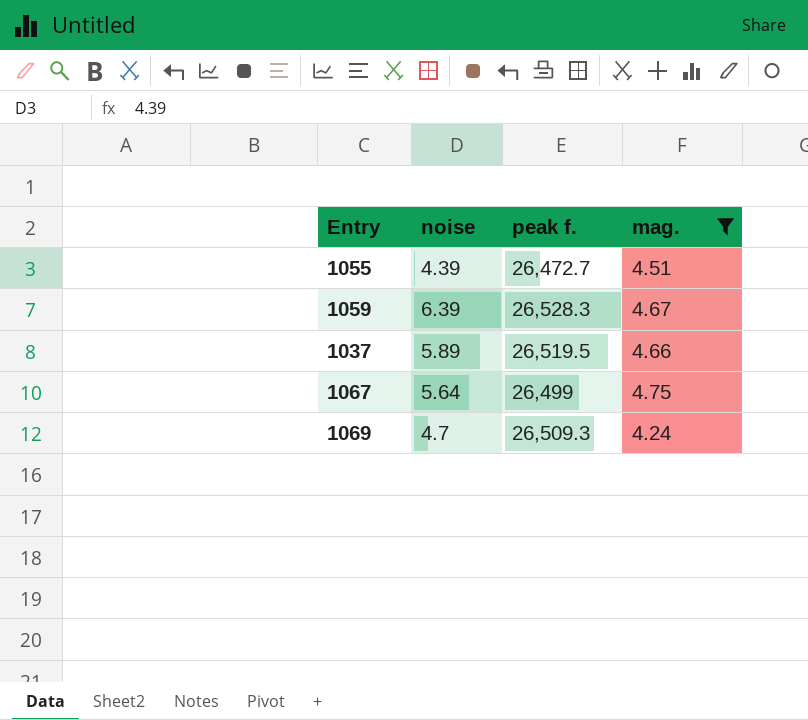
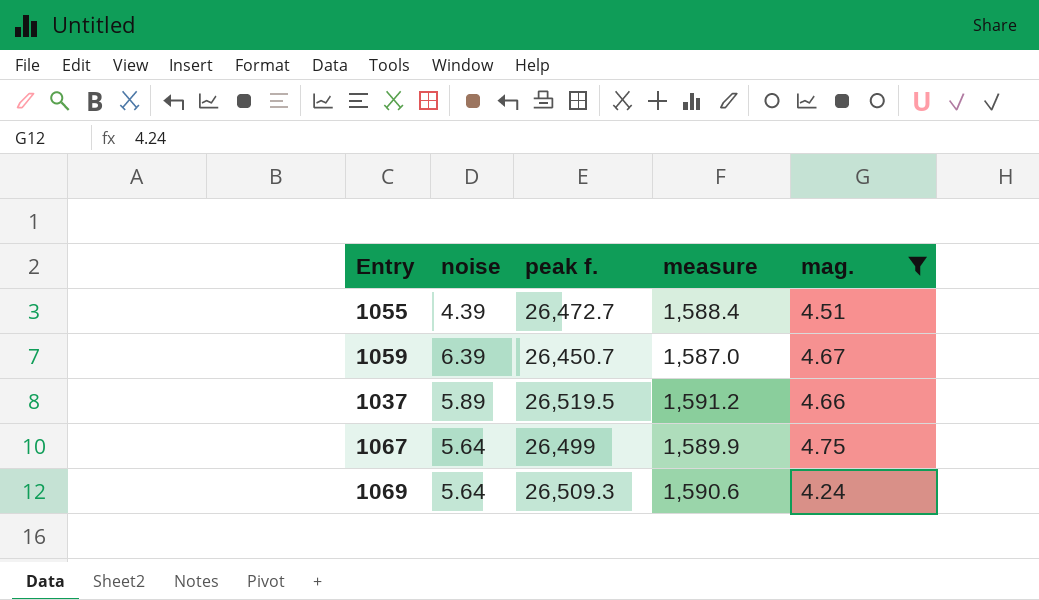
column measure | formula: none -> [peak f.] * 0.06
1059 | peak f.: 26,528.3 -> 26,450.7
1069 | noise: 4.7 -> 5.64

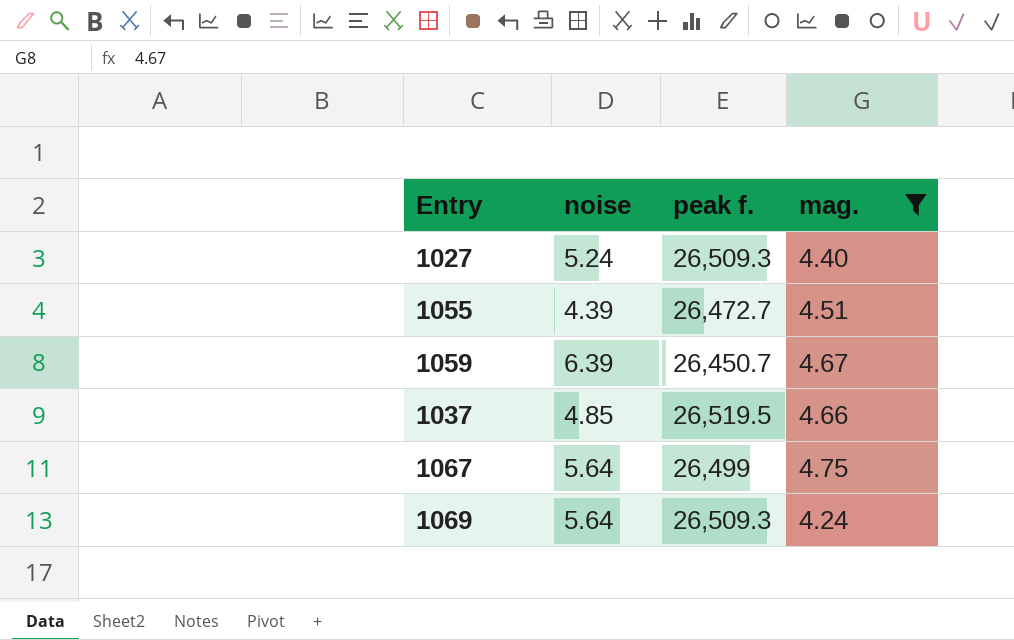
column measure | formula: [peak f.] * 0.06 -> none
row 1027: none -> 5.24 | 26,509.3 | 4.40
1037 | noise: 5.89 -> 4.85

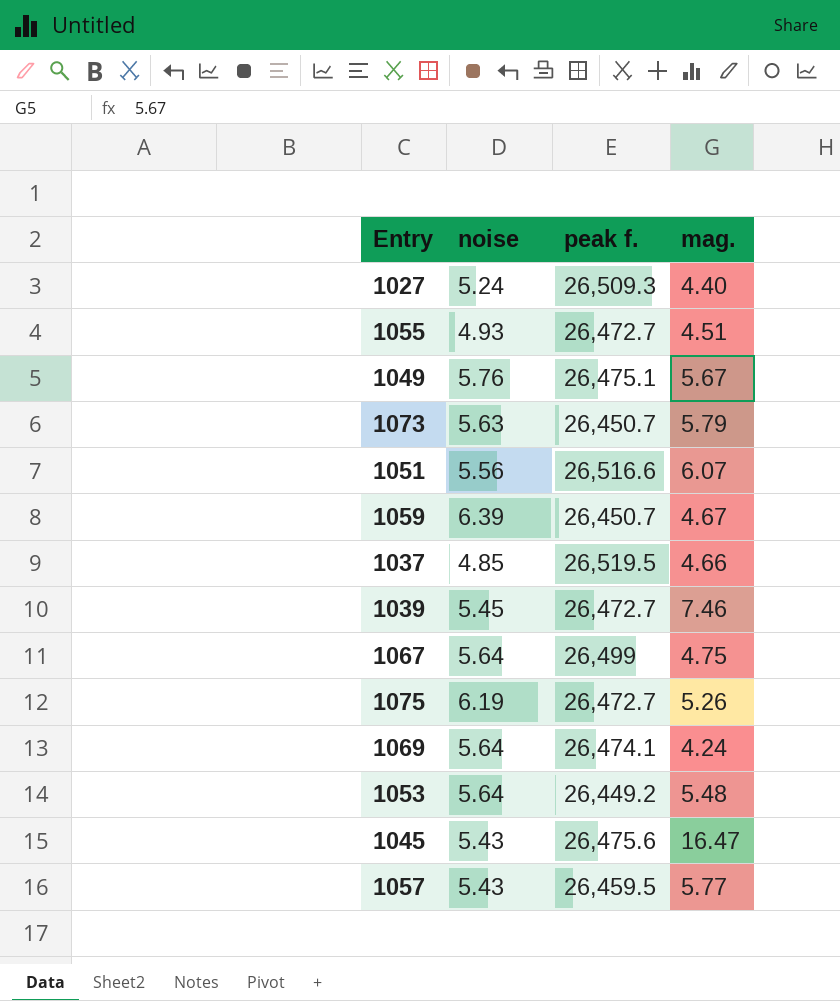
filter: mag. <= 4.75 -> none
1055 | noise: 4.39 -> 4.93
1069 | peak f.: 26,509.3 -> 26,474.1

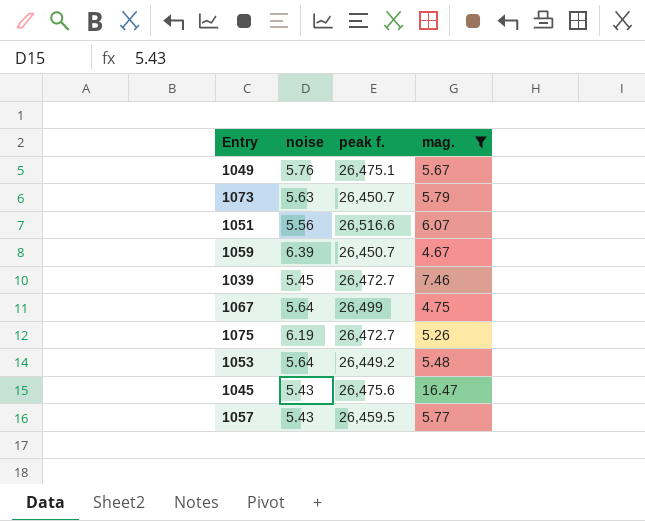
filter: none -> mag. >= 4.67

